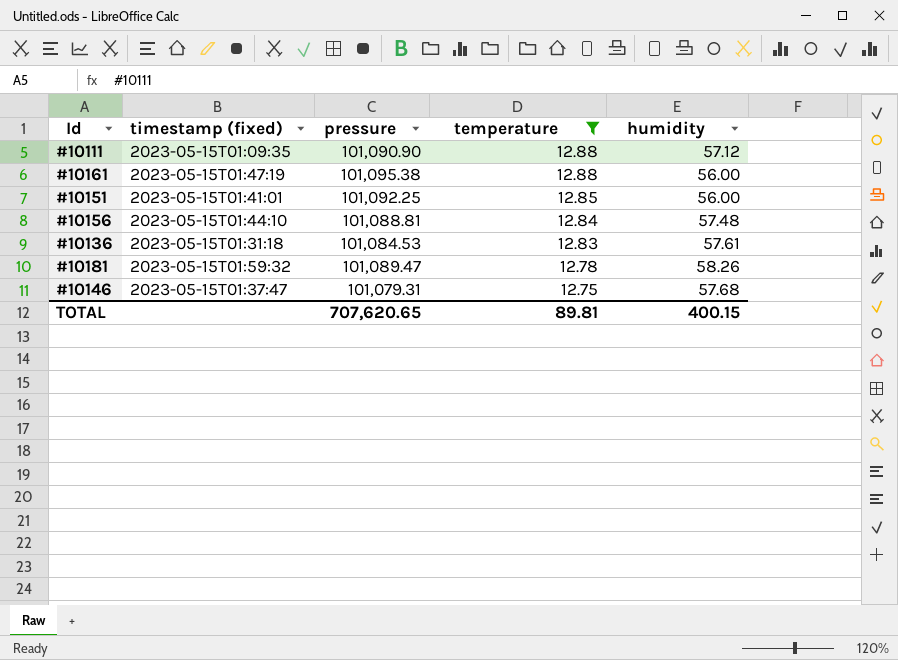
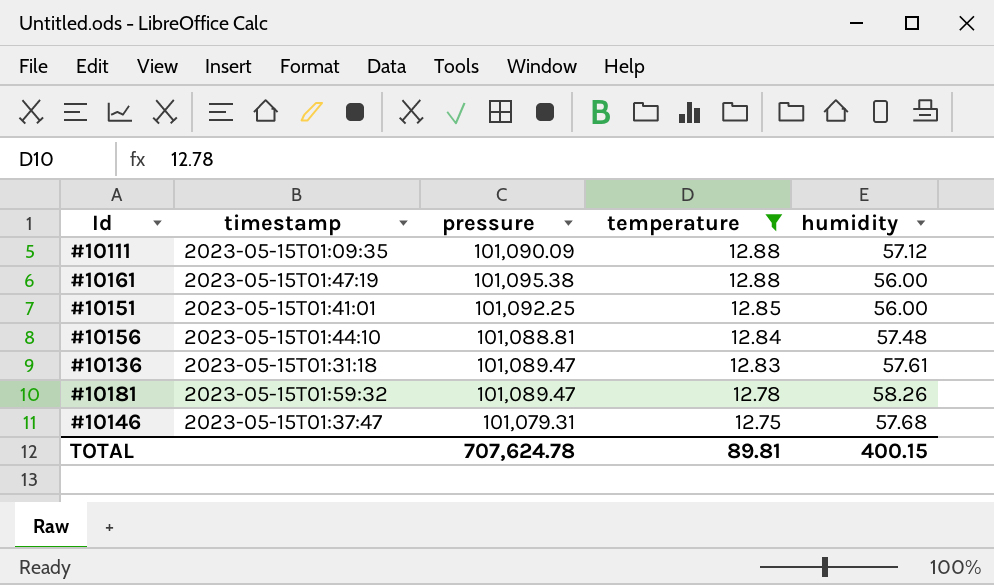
column name: timestamp (fixed) -> timestamp
#10111 | pressure: 101,090.90 -> 101,090.09
#10136 | pressure: 101,084.53 -> 101,089.47
TOTAL | pressure: 707,620.65 -> 707,624.78

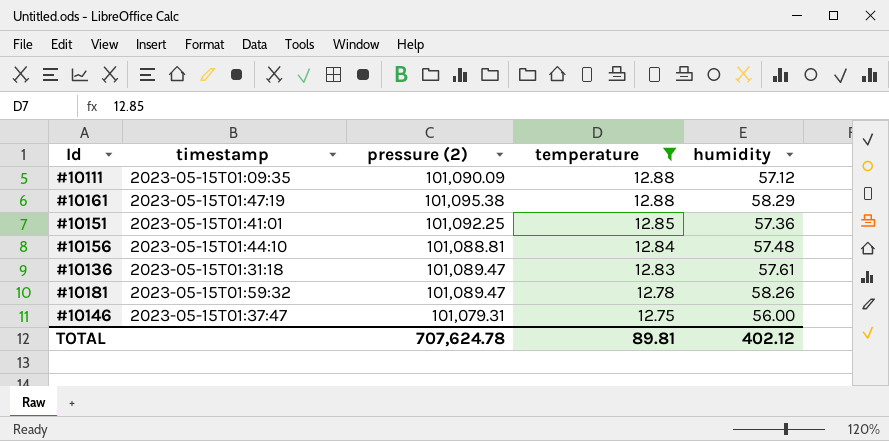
column name: pressure -> pressure (2)
#10161 | humidity: 56.00 -> 58.29
#10151 | humidity: 56.00 -> 57.36
#10146 | humidity: 57.68 -> 56.00
TOTAL | humidity: 400.15 -> 402.12

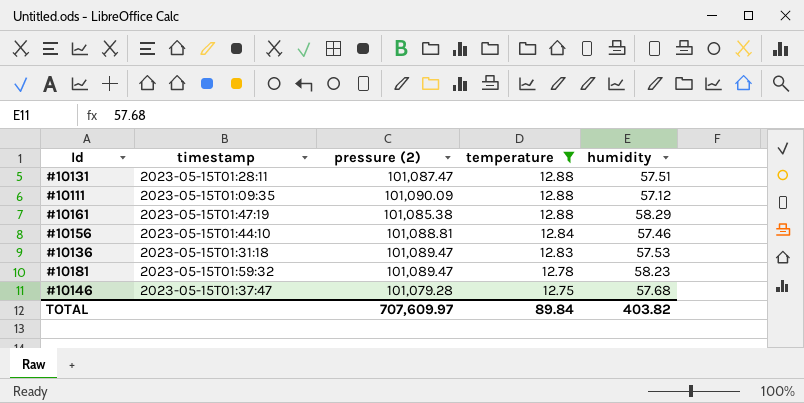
row #10151: 2023-05-15T01:41:01 | 101,092.25 | 12.85 | 57.36 -> none
row #10131: none -> 2023-05-15T01:28:11 | 101,087.47 | 12.88 | 57.51
#10161 | pressure (2): 101,095.38 -> 101,085.38
#10156 | humidity: 57.48 -> 57.46
#10136 | humidity: 57.61 -> 57.53
#10181 | humidity: 58.26 -> 58.23
#10146 | pressure (2): 101,079.31 -> 101,079.28
#10146 | humidity: 56.00 -> 57.68
TOTAL | pressure (2): 707,624.78 -> 707,609.97
TOTAL | temperature: 89.81 -> 89.84
TOTAL | humidity: 402.12 -> 403.82

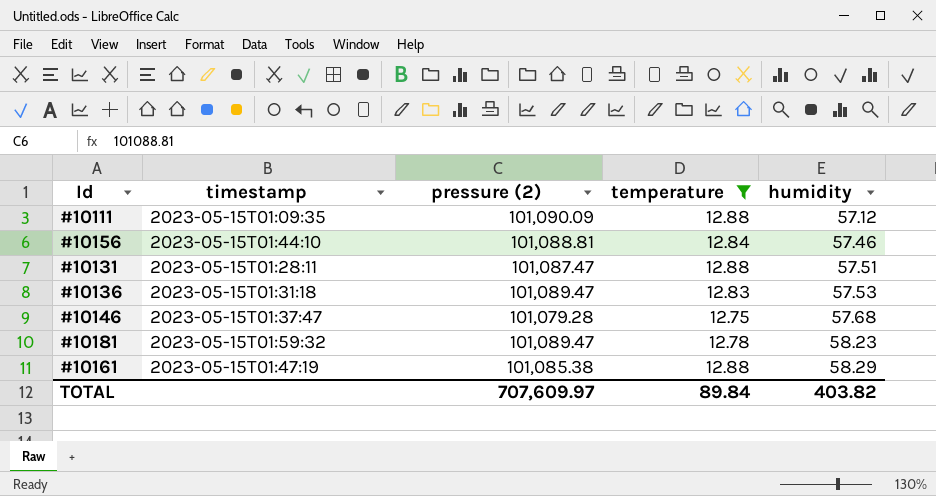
row order: temperature descending -> humidity ascending

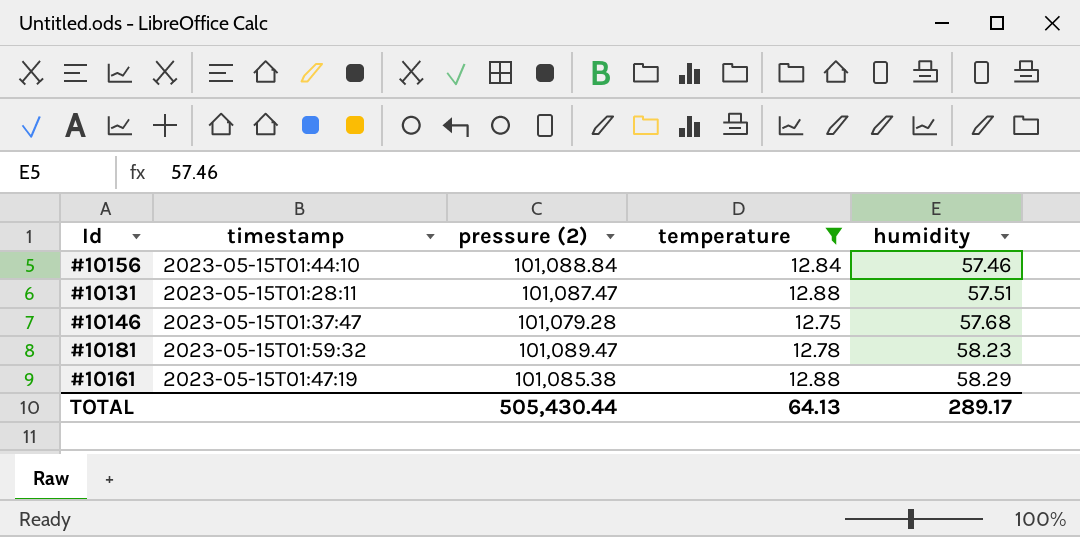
row #10111: 2023-05-15T01:09:35 | 101,090.09 | 12.88 | 57.12 -> none
row #10136: 2023-05-15T01:31:18 | 101,089.47 | 12.83 | 57.53 -> none
#10156 | pressure (2): 101,088.81 -> 101,088.84
TOTAL | pressure (2): 707,609.97 -> 505,430.44
TOTAL | temperature: 89.84 -> 64.13
TOTAL | humidity: 403.82 -> 289.17

